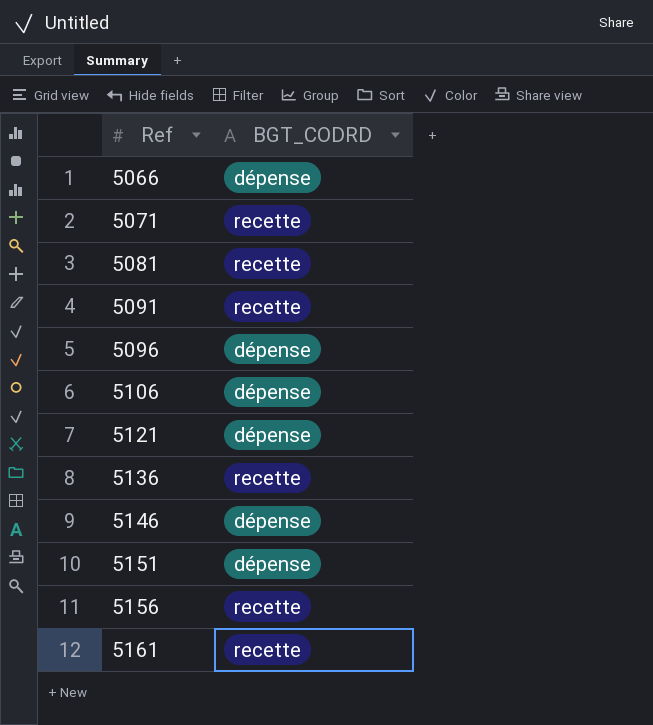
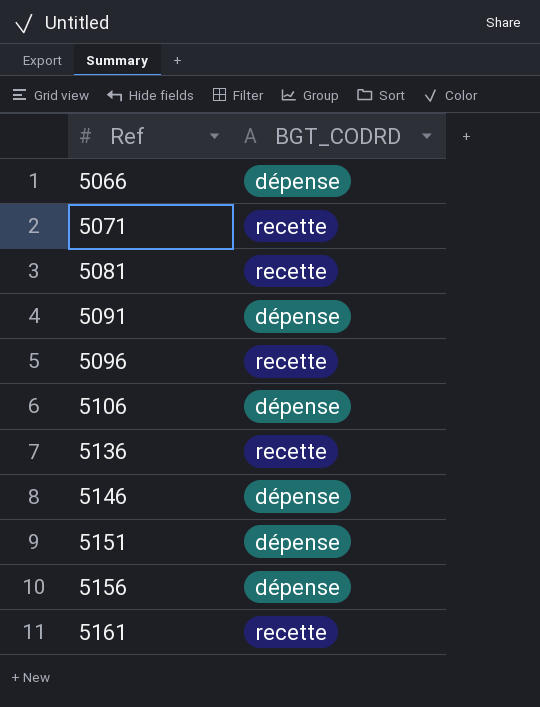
row 5121: dépense -> none
5091 | BGT_CODRD: recette -> dépense
5096 | BGT_CODRD: dépense -> recette
5156 | BGT_CODRD: recette -> dépense

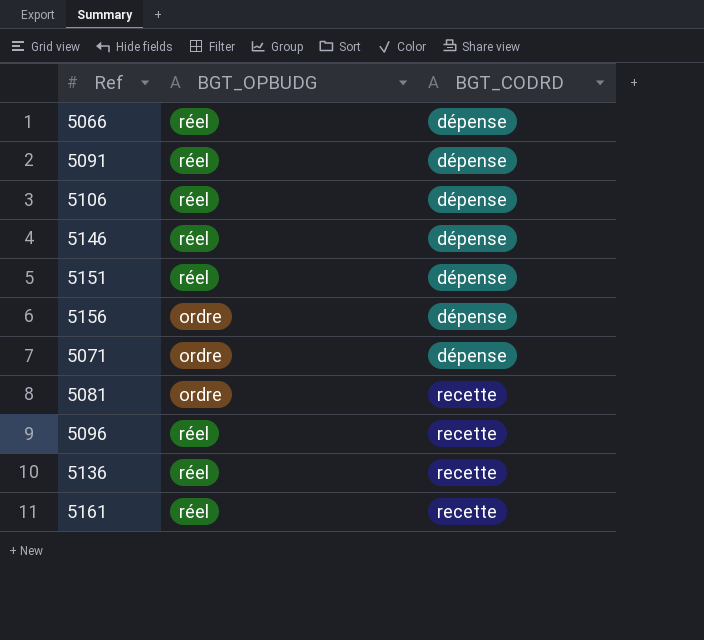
row order: Ref ascending -> BGT_CODRD ascending
column BGT_OPBUDG | position: none -> 2
5071 | BGT_CODRD: recette -> dépense

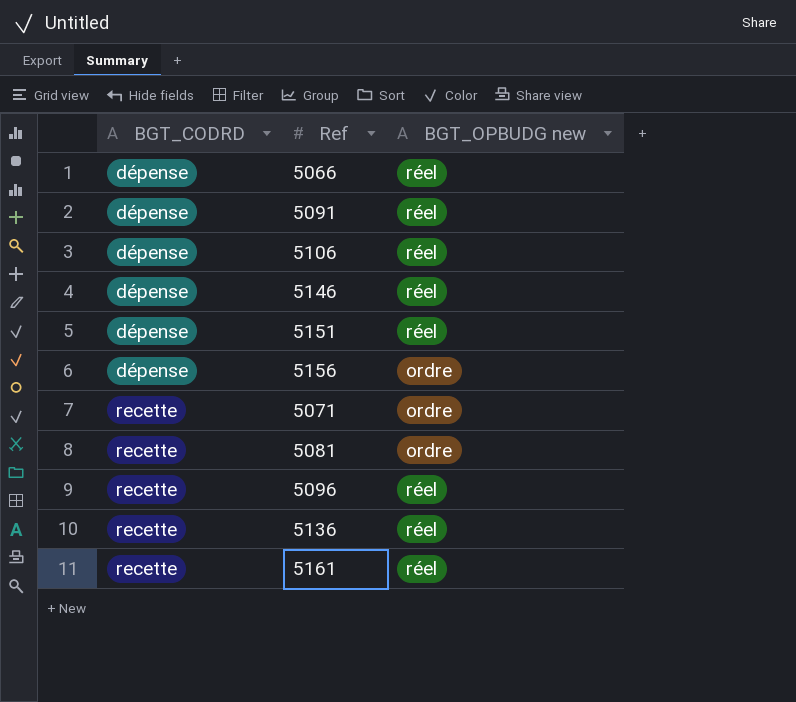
column BGT_CODRD | position: 3 -> 1
column name: BGT_OPBUDG -> BGT_OPBUDG new
5071 | BGT_CODRD: dépense -> recette

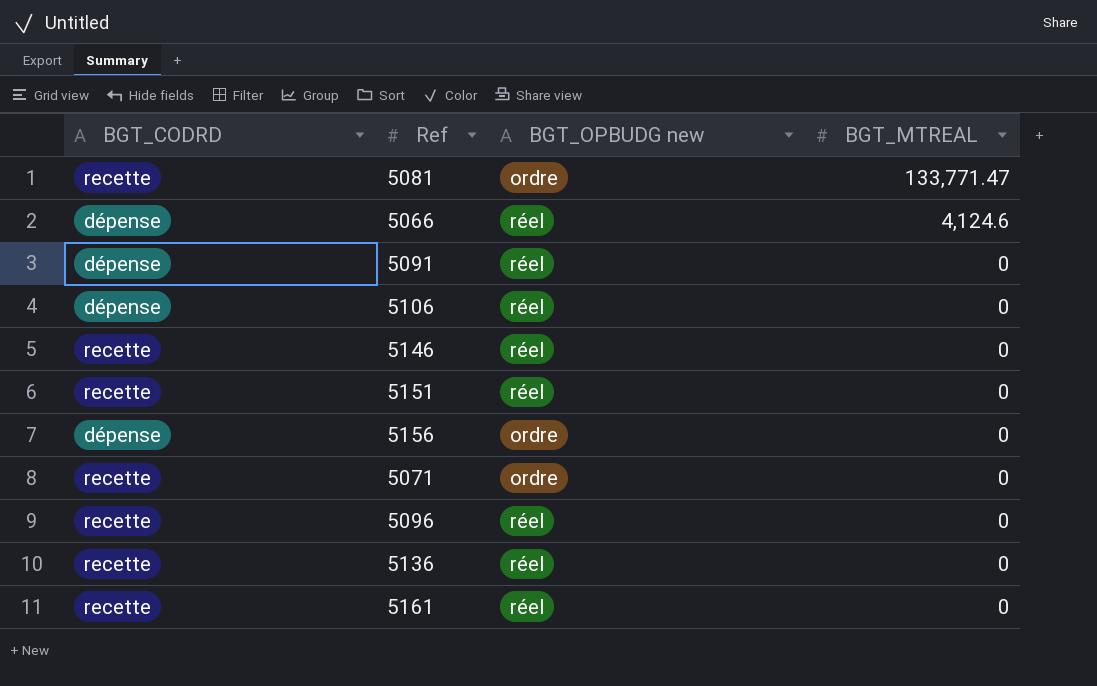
row order: BGT_CODRD ascending -> BGT_MTREAL descending
column BGT_MTREAL | position: none -> 4
5146 | BGT_CODRD: dépense -> recette
5151 | BGT_CODRD: dépense -> recette

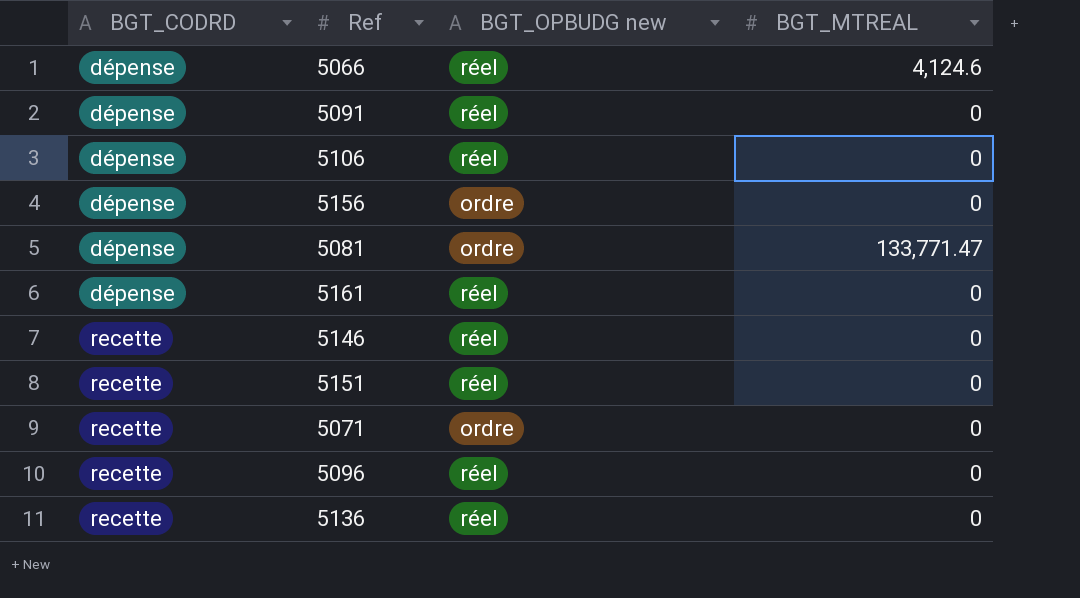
row order: BGT_MTREAL descending -> BGT_CODRD ascending
5081 | BGT_CODRD: recette -> dépense
5161 | BGT_CODRD: recette -> dépense

